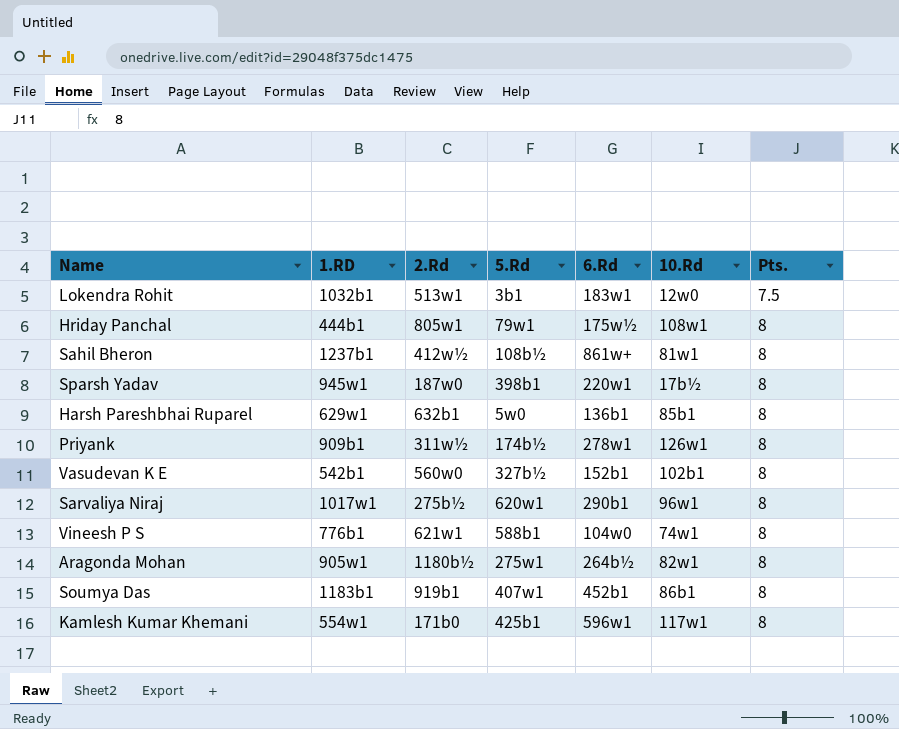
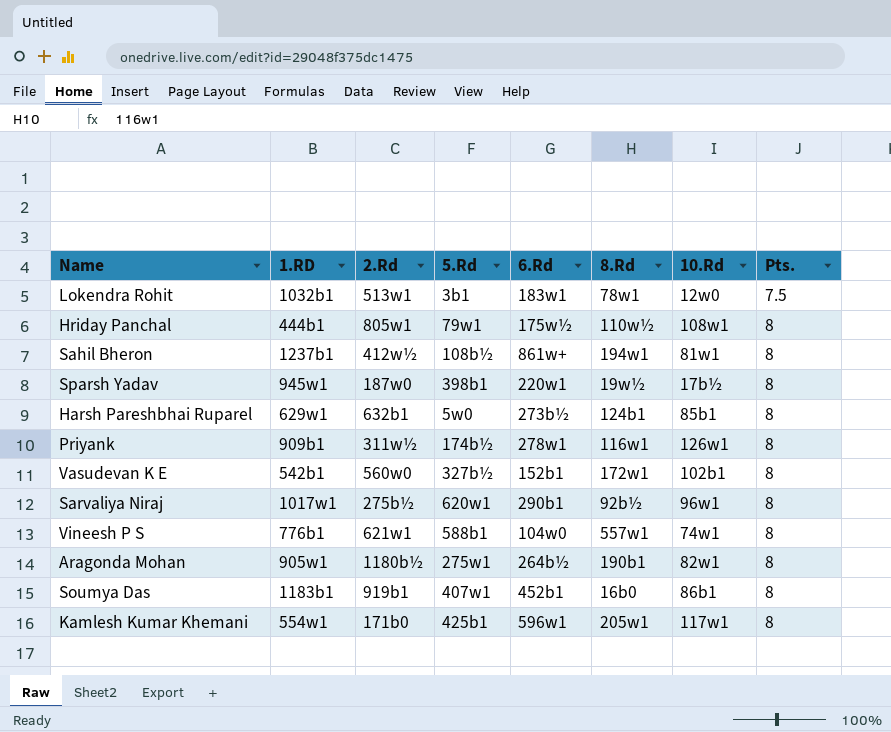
column 8.Rd | position: none -> 6
Harsh Pareshbhai Ruparel | 6.Rd: 136b1 -> 273b½

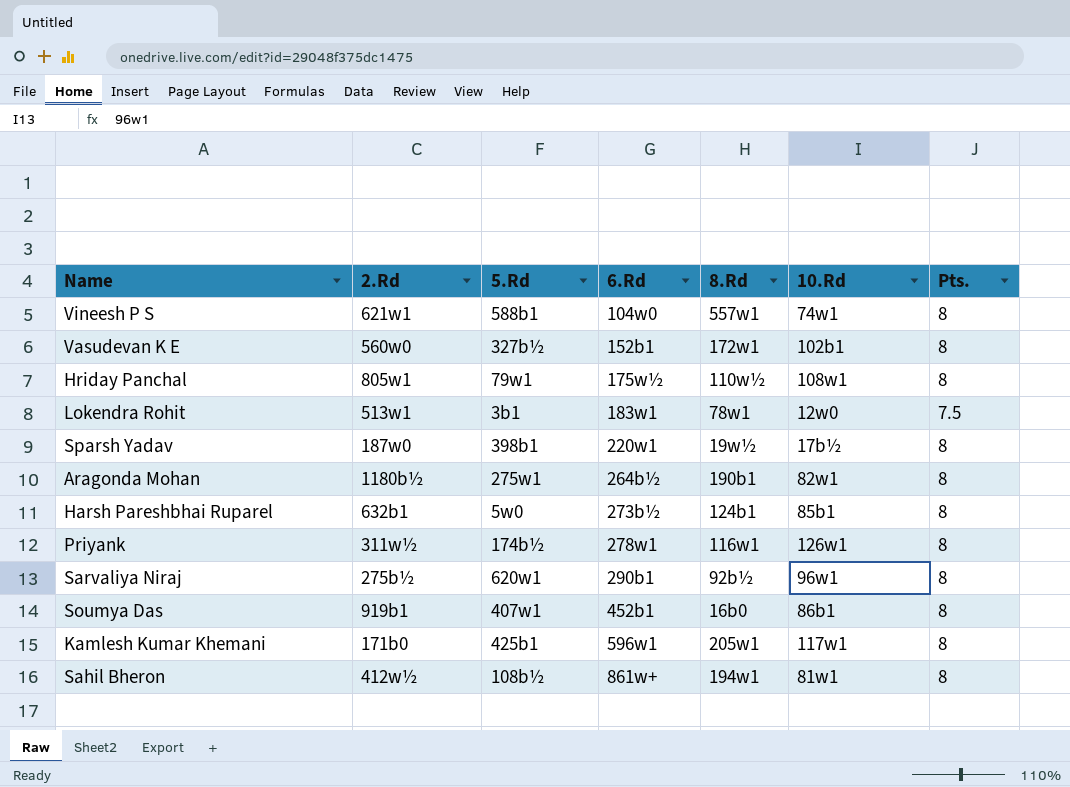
row order: Pts. ascending -> 6.Rd ascending
column 1.RD | position: 2 -> none

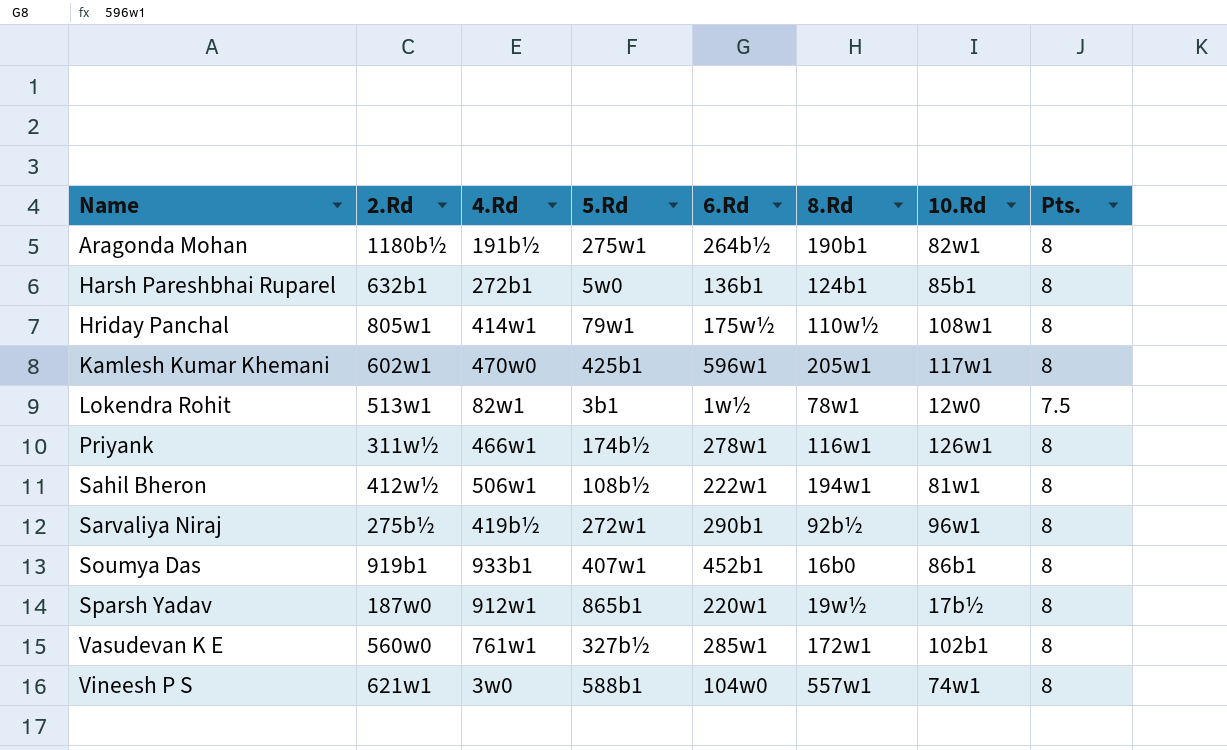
row order: 6.Rd ascending -> Name ascending
column 4.Rd | position: none -> 3
Harsh Pareshbhai Ruparel | 6.Rd: 273b½ -> 136b1
Kamlesh Kumar Khemani | 2.Rd: 171b0 -> 602w1
Lokendra Rohit | 6.Rd: 183w1 -> 1w½
Sahil Bheron | 6.Rd: 861w+ -> 222w1
Sarvaliya Niraj | 5.Rd: 620w1 -> 272w1
Sparsh Yadav | 5.Rd: 398b1 -> 865b1
Vasudevan K E | 6.Rd: 152b1 -> 285w1

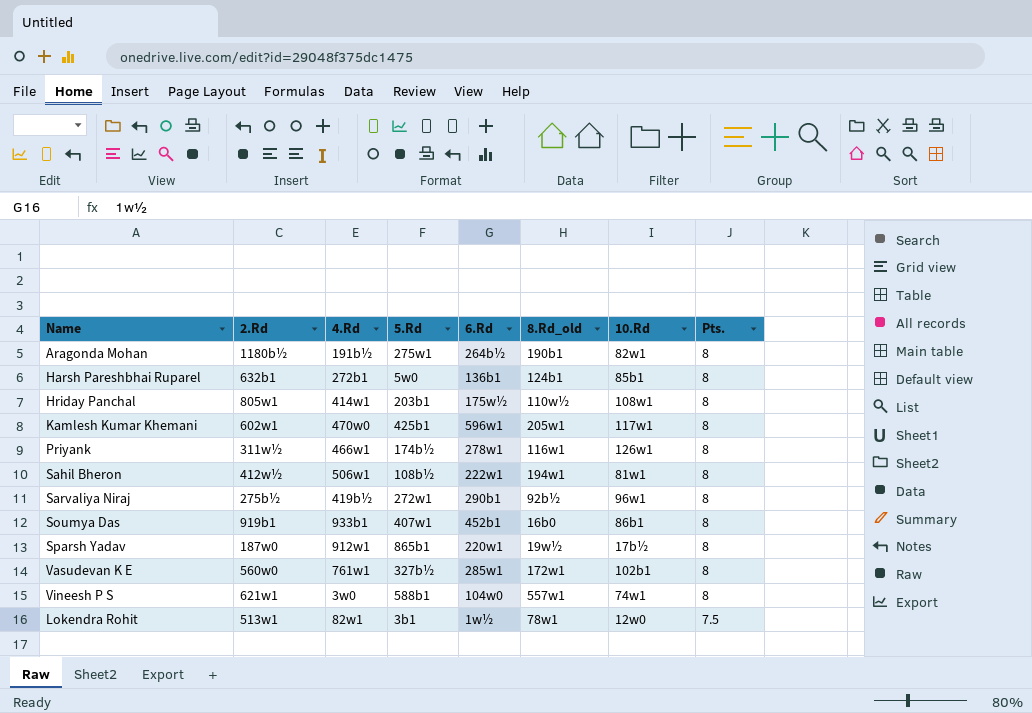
row order: Name ascending -> Pts. descending
column name: 8.Rd -> 8.Rd_old
Hriday Panchal | 5.Rd: 79w1 -> 203b1

